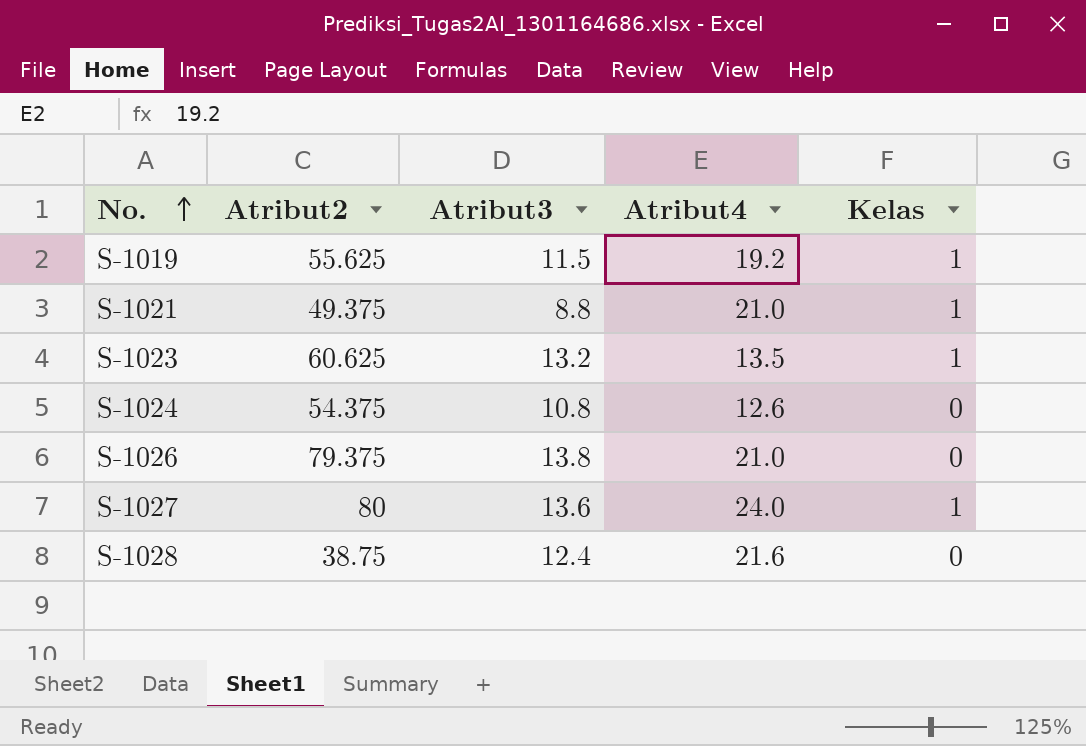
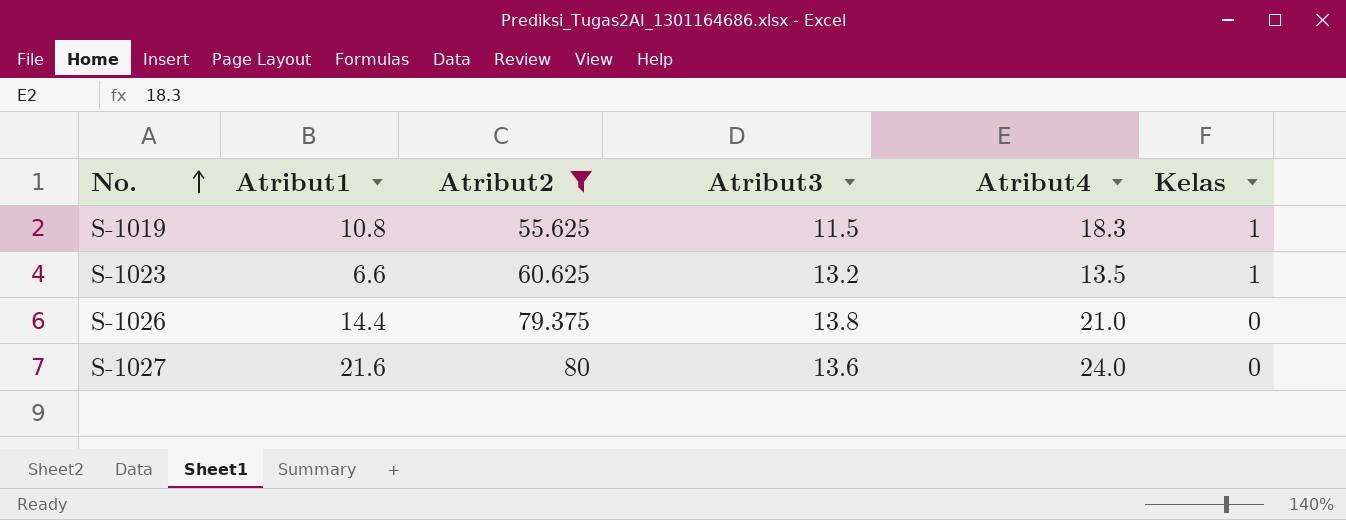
filter: none -> Atribut2 >= 55.625
column Atribut1 | position: none -> 2
S-1019 | Atribut4: 19.2 -> 18.3
S-1027 | Kelas: 1 -> 0

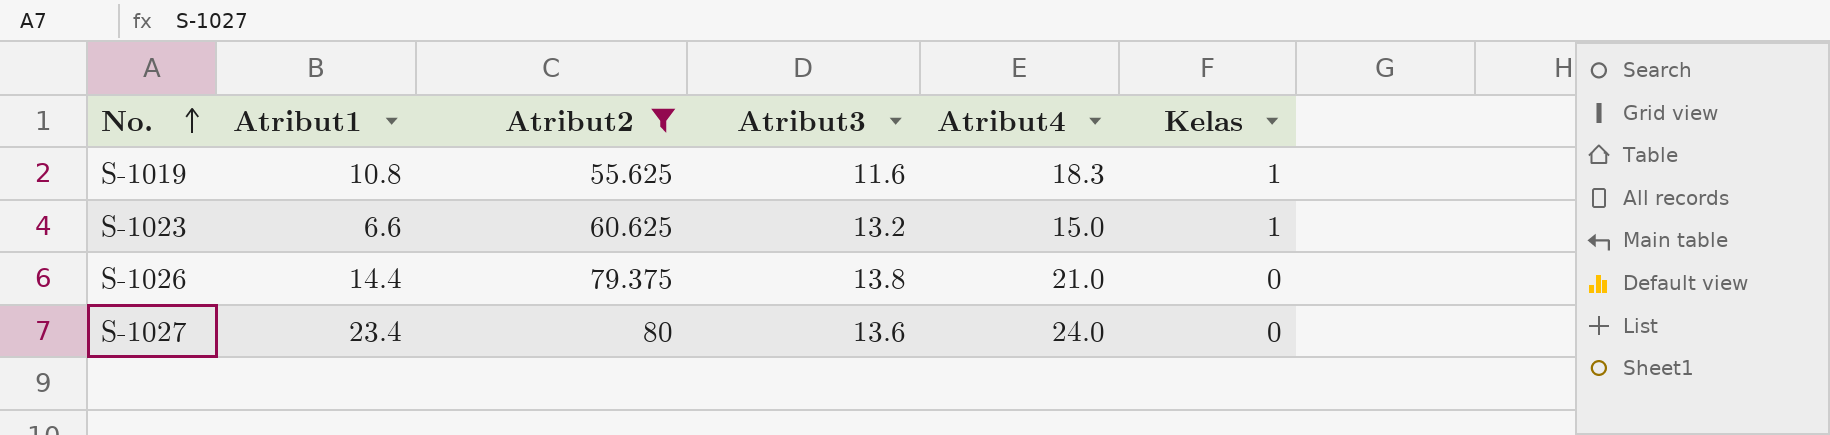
S-1019 | Atribut3: 11.5 -> 11.6
S-1023 | Atribut4: 13.5 -> 15.0
S-1027 | Atribut1: 21.6 -> 23.4

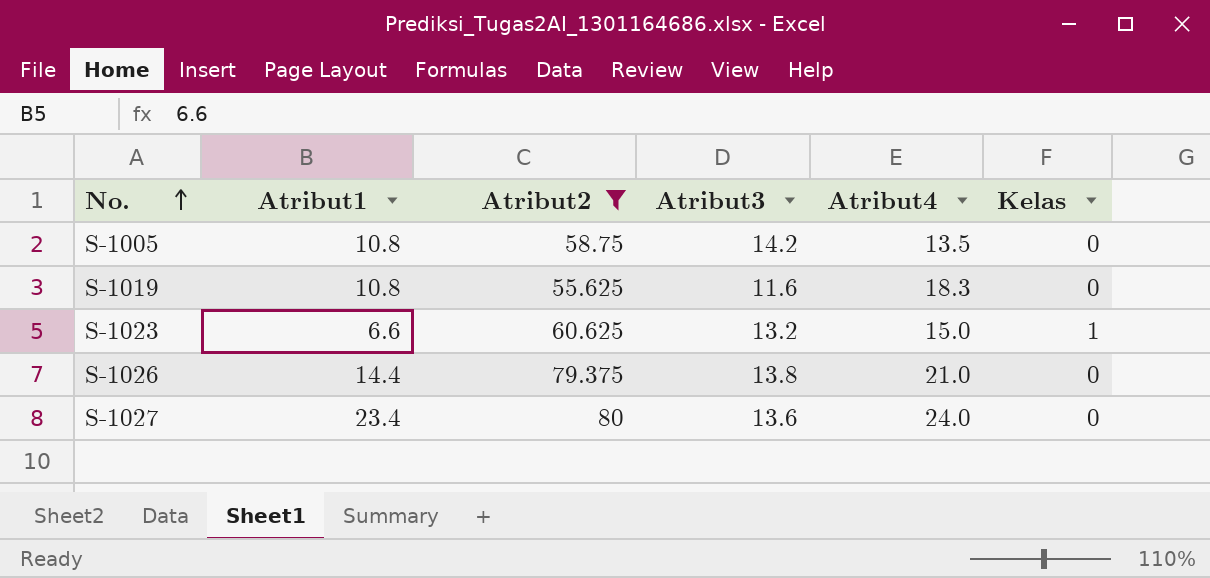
row S-1005: none -> 10.8 | 58.75 | 14.2 | 13.5 | 0
S-1019 | Kelas: 1 -> 0

